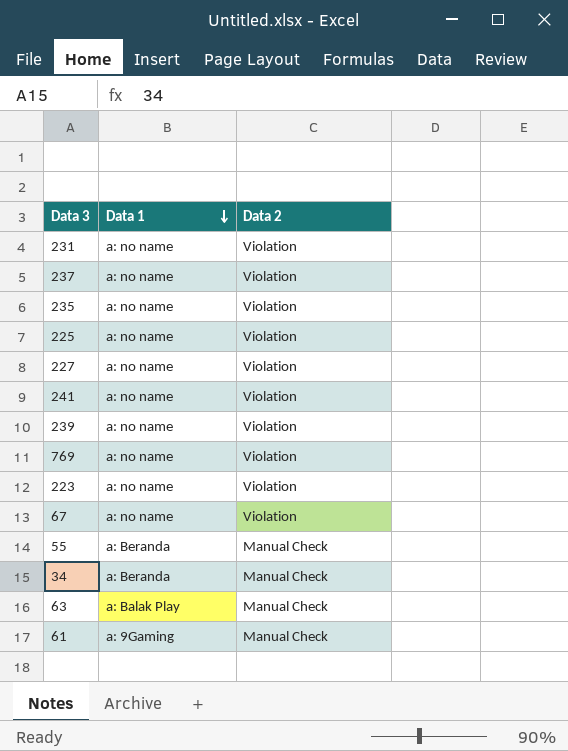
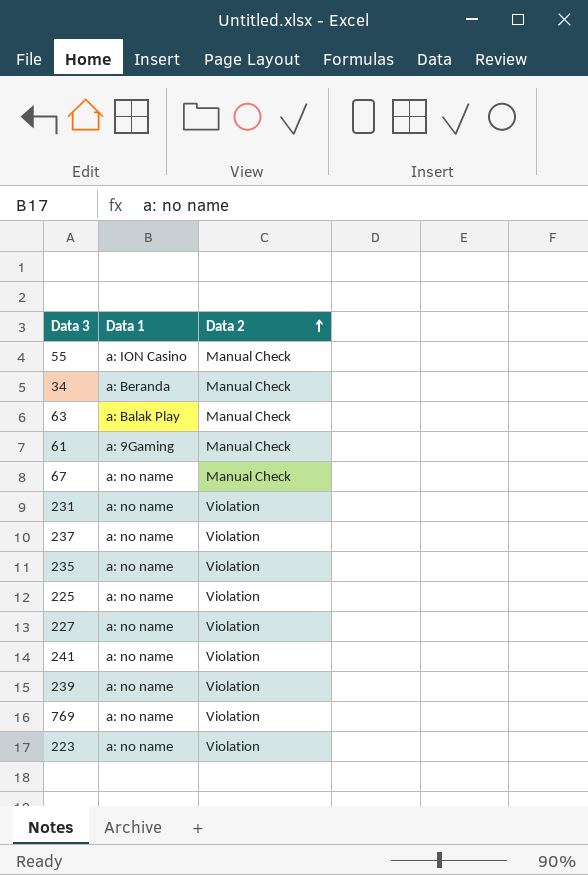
row order: Data 1 descending -> Data 2 ascending
55 | Data 1: a: Beranda -> a: ION Casino
67 | Data 2: Violation -> Manual Check

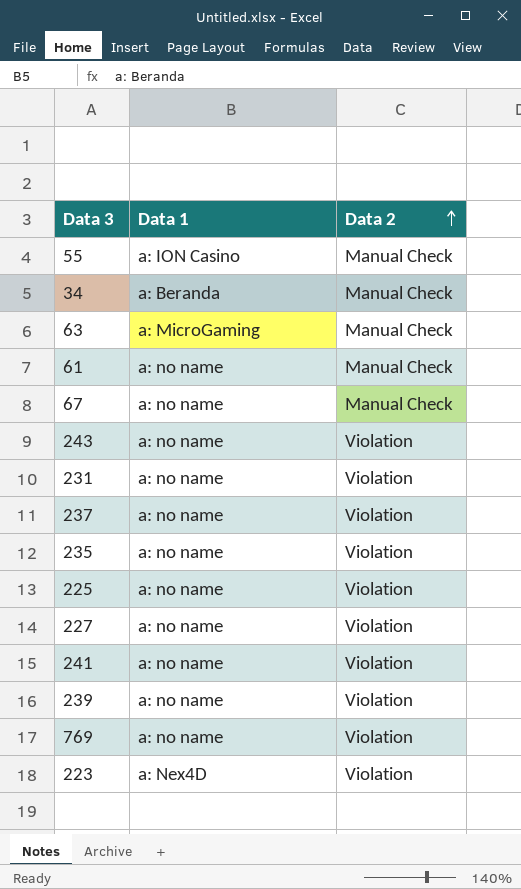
63 | Data 1: a: Balak Play -> a: MicroGaming
61 | Data 1: a: 9Gaming -> a: no name
row 243: none -> a: no name | Violation
223 | Data 1: a: no name -> a: Nex4D

